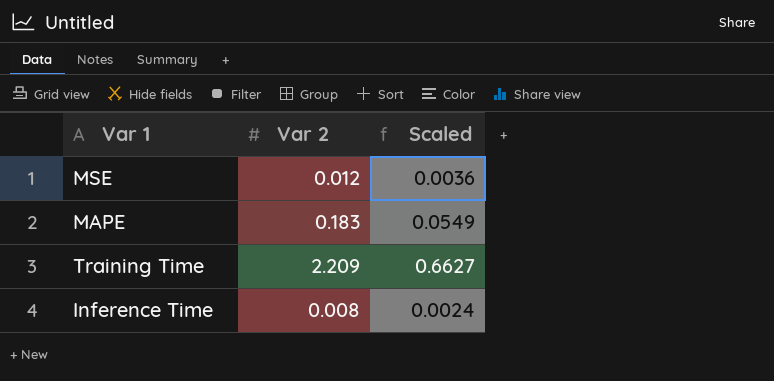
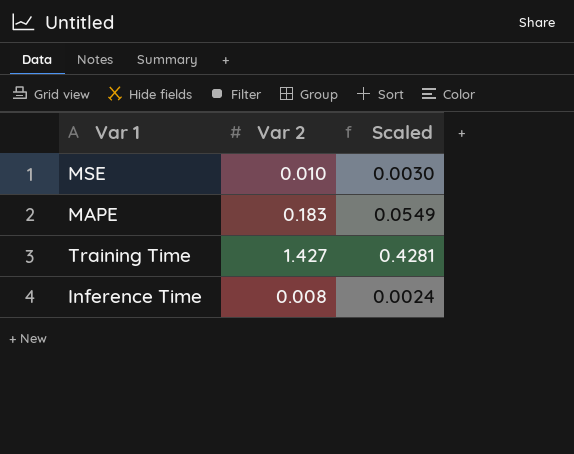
MSE | Var 2: 0.012 -> 0.010
MSE | Scaled: 0.0036 -> 0.0030
Training Time | Var 2: 2.209 -> 1.427
Training Time | Scaled: 0.6627 -> 0.4281

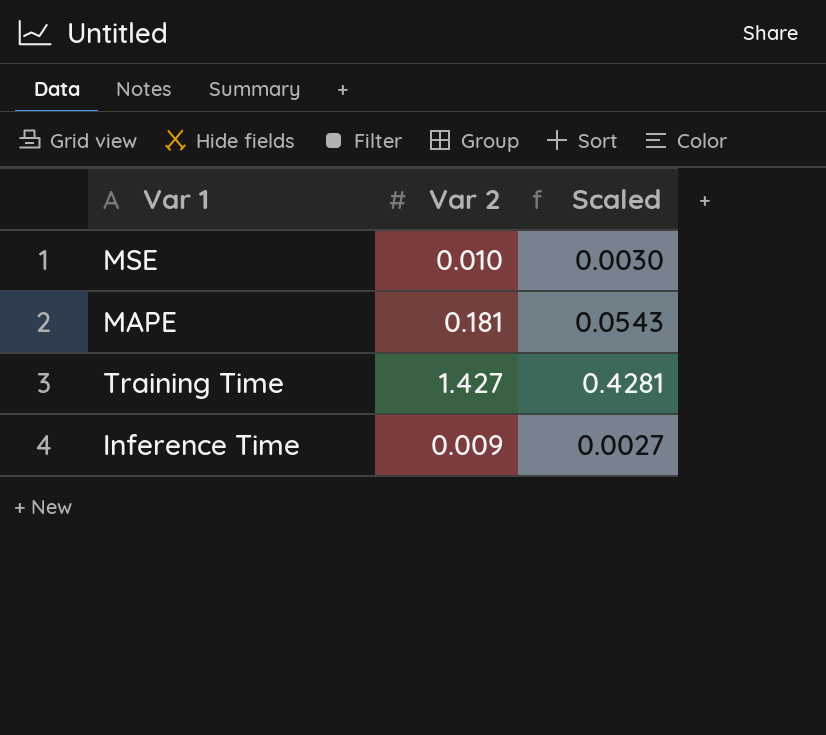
MAPE | Var 2: 0.183 -> 0.181
MAPE | Scaled: 0.0549 -> 0.0543
Inference Time | Var 2: 0.008 -> 0.009
Inference Time | Scaled: 0.0024 -> 0.0027

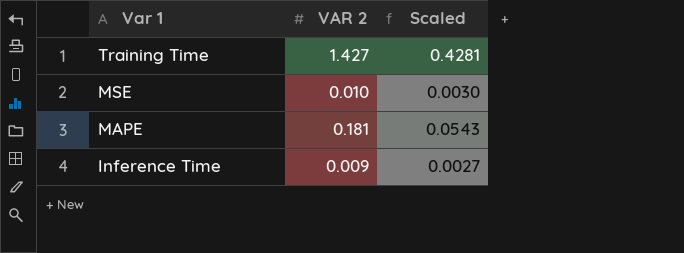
row order: none -> Var 1 descending
column name: Var 2 -> VAR 2

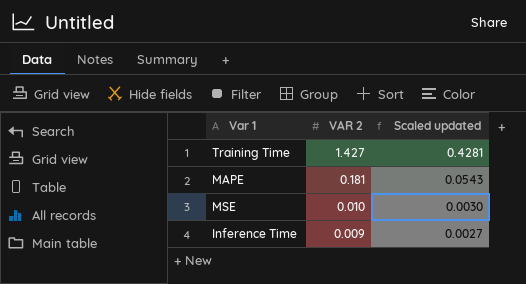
row order: Var 1 descending -> VAR 2 descending
column name: Scaled -> Scaled updated

